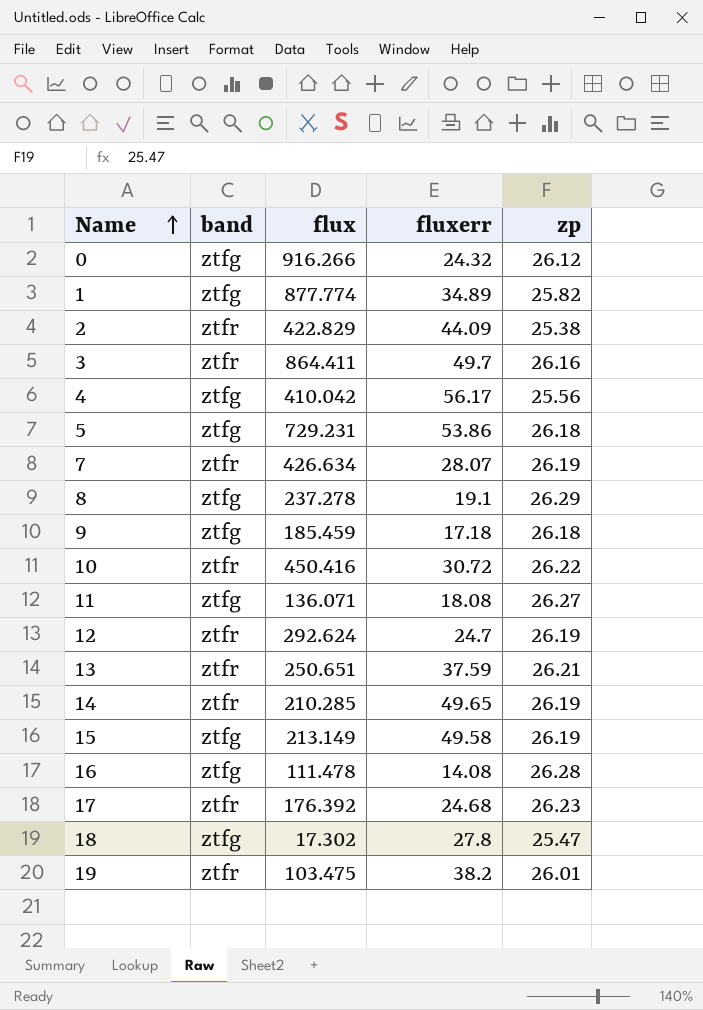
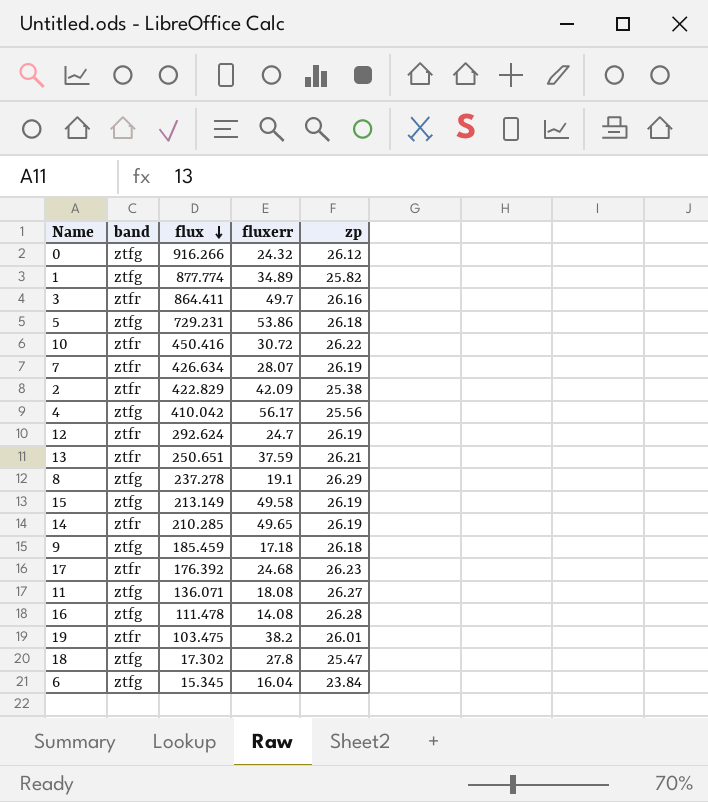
row order: Name ascending -> flux descending
2 | fluxerr: 44.09 -> 42.09
row 6: none -> ztfg | 15.345 | 16.04 | 23.84

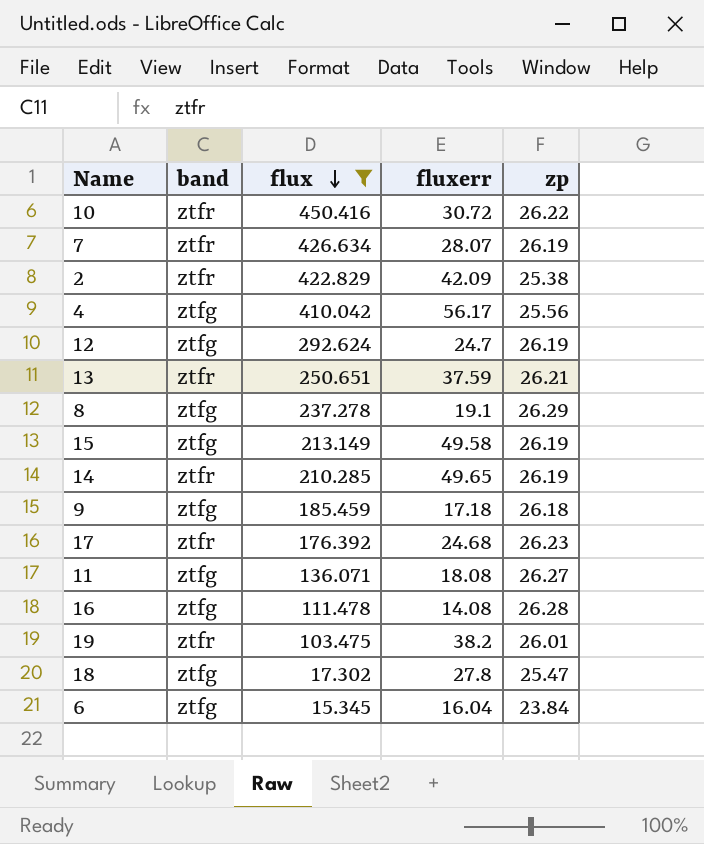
filter: none -> flux <= 450.416
12 | band: ztfr -> ztfg

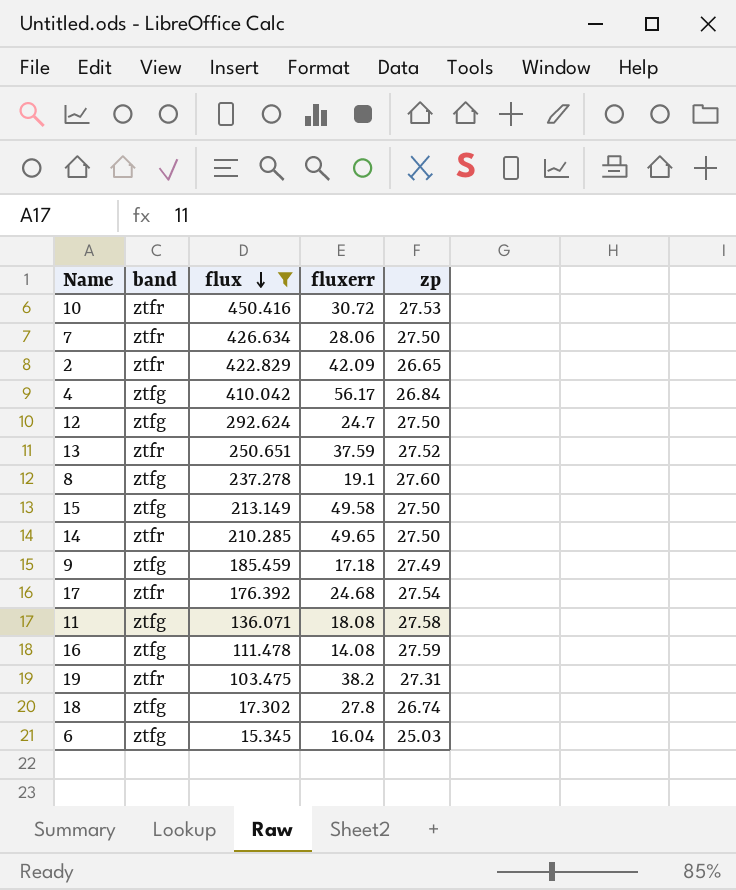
10 | zp: 26.22 -> 27.53
7 | fluxerr: 28.07 -> 28.06
7 | zp: 26.19 -> 27.50
2 | zp: 25.38 -> 26.65
4 | zp: 25.56 -> 26.84
12 | zp: 26.19 -> 27.50
13 | zp: 26.21 -> 27.52
8 | zp: 26.29 -> 27.60
15 | zp: 26.19 -> 27.50
14 | zp: 26.19 -> 27.50
9 | zp: 26.18 -> 27.49
17 | zp: 26.23 -> 27.54
11 | zp: 26.27 -> 27.58
16 | zp: 26.28 -> 27.59
19 | zp: 26.01 -> 27.31
18 | zp: 25.47 -> 26.74
6 | zp: 23.84 -> 25.03

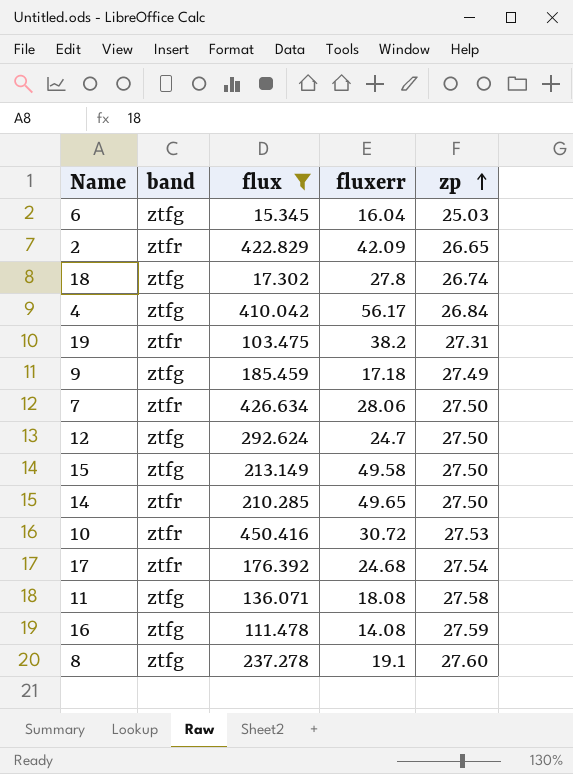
row order: flux descending -> zp ascending
row 13: ztfr | 250.651 | 37.59 | 27.52 -> none

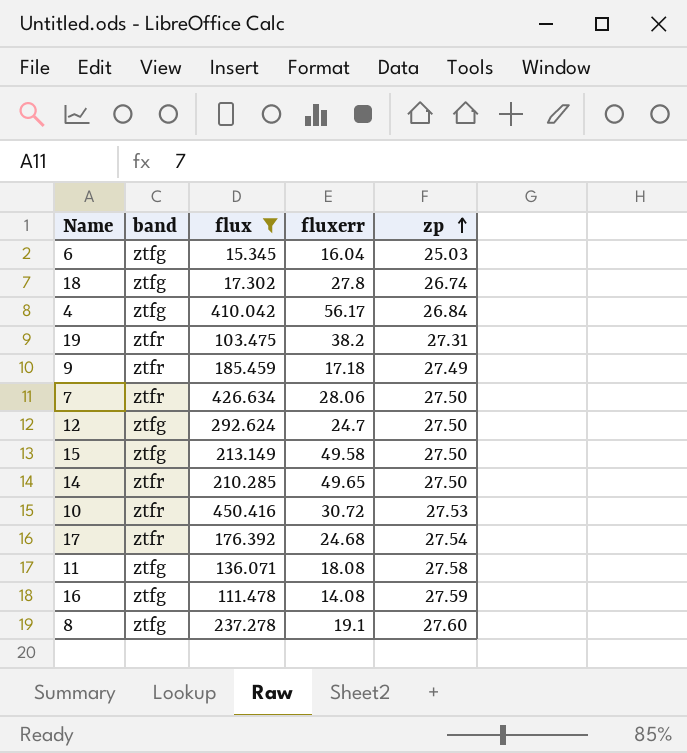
row 2: ztfr | 422.829 | 42.09 | 26.65 -> none
9 | band: ztfg -> ztfr

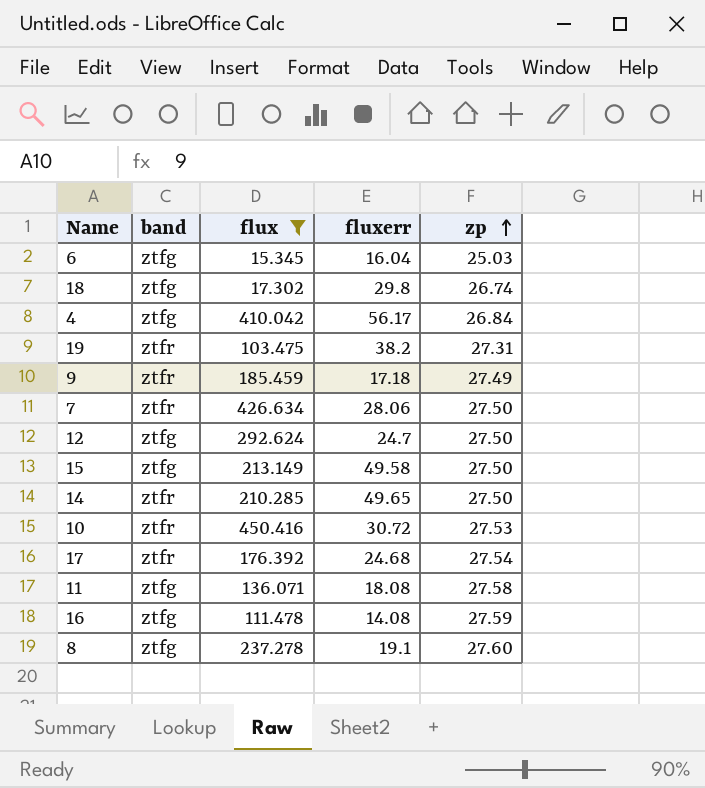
18 | fluxerr: 27.8 -> 29.8

